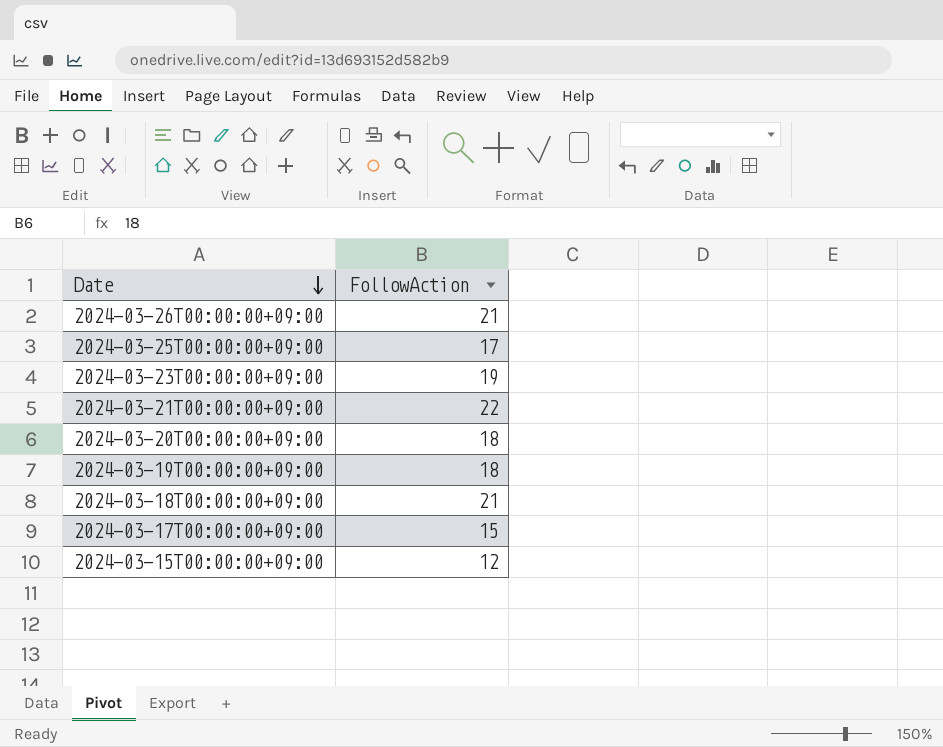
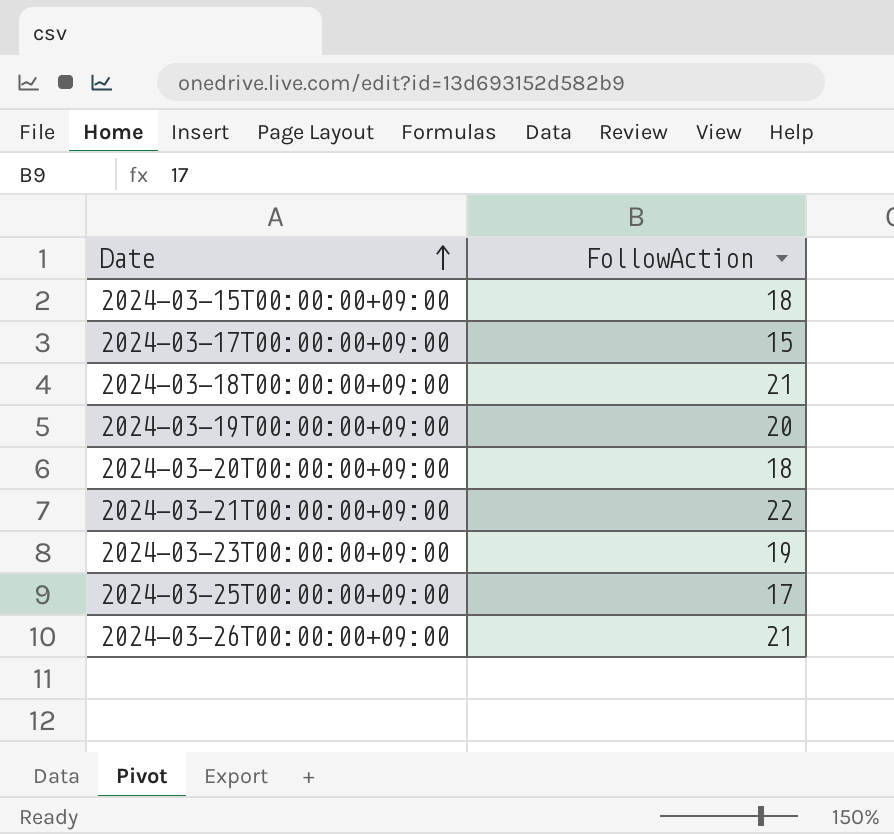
row order: Date descending -> Date ascending
2024-03-15T00:00:00+09:00 | FollowAction: 12 -> 18
2024-03-19T00:00:00+09:00 | FollowAction: 18 -> 20

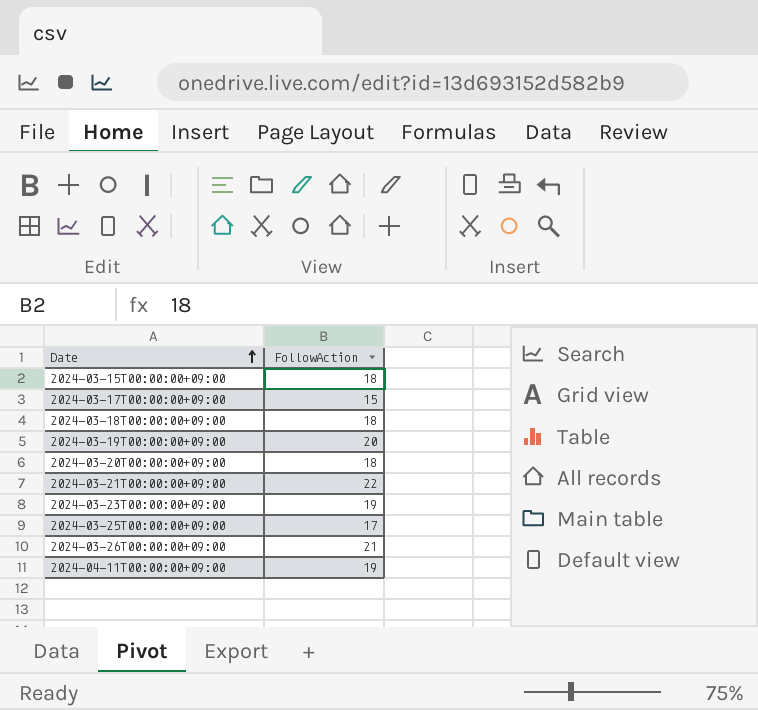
2024-03-18T00:00:00+09:00 | FollowAction: 21 -> 18
row 2024-04-11T00:00:00+09:00: none -> 19

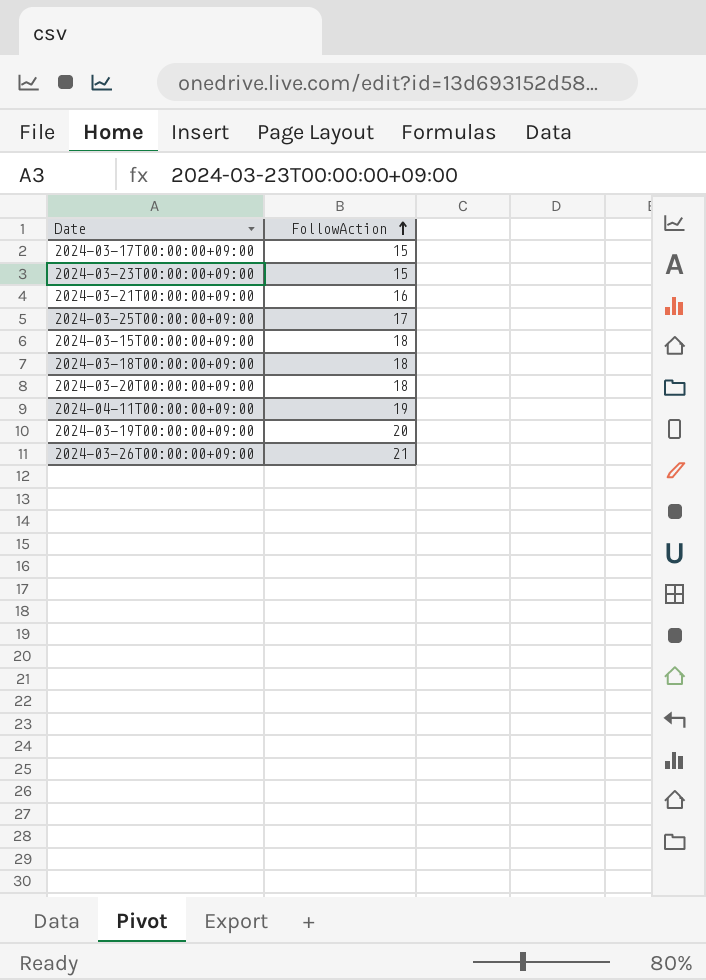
row order: Date ascending -> FollowAction ascending
2024-03-23T00:00:00+09:00 | FollowAction: 19 -> 15
2024-03-21T00:00:00+09:00 | FollowAction: 22 -> 16

